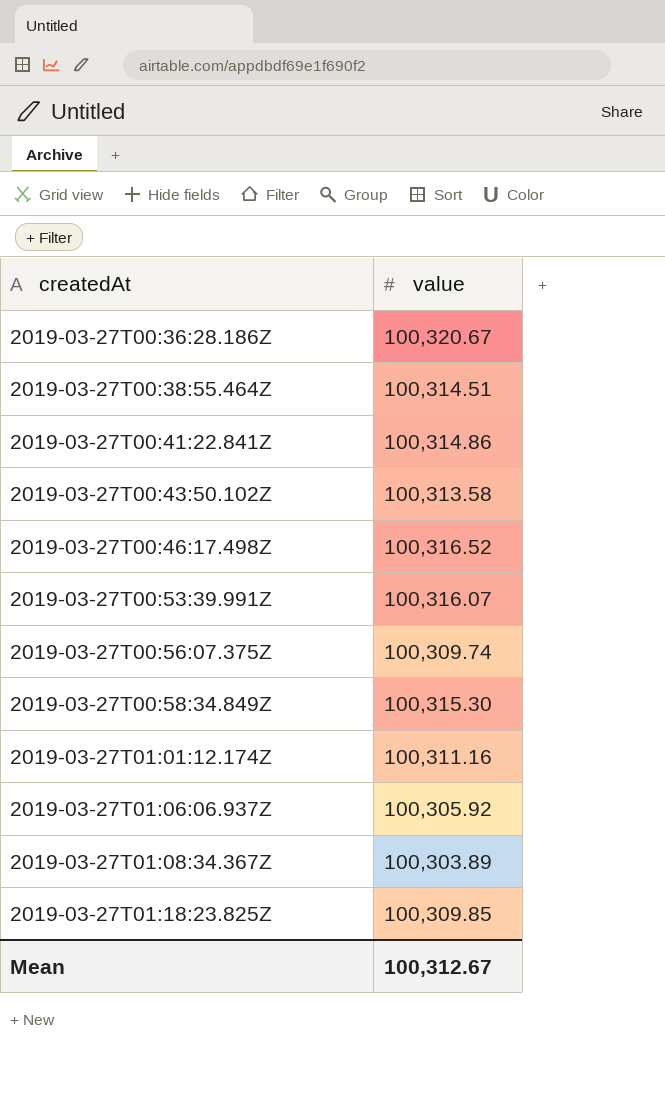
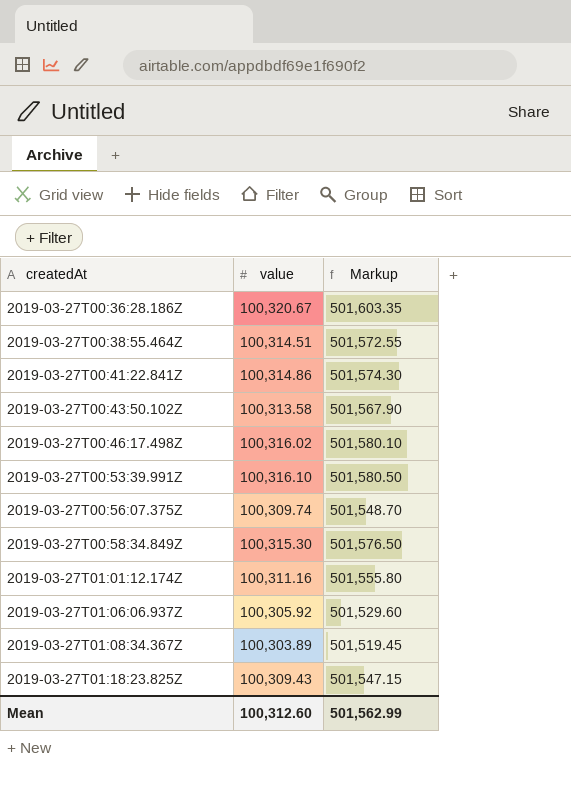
column Markup | formula: none -> [value] * 5
2019-03-27T00:46:17.498Z | value: 100,316.52 -> 100,316.02
2019-03-27T00:53:39.991Z | value: 100,316.07 -> 100,316.10
2019-03-27T01:18:23.825Z | value: 100,309.85 -> 100,309.43
Mean | value: 100,312.67 -> 100,312.60

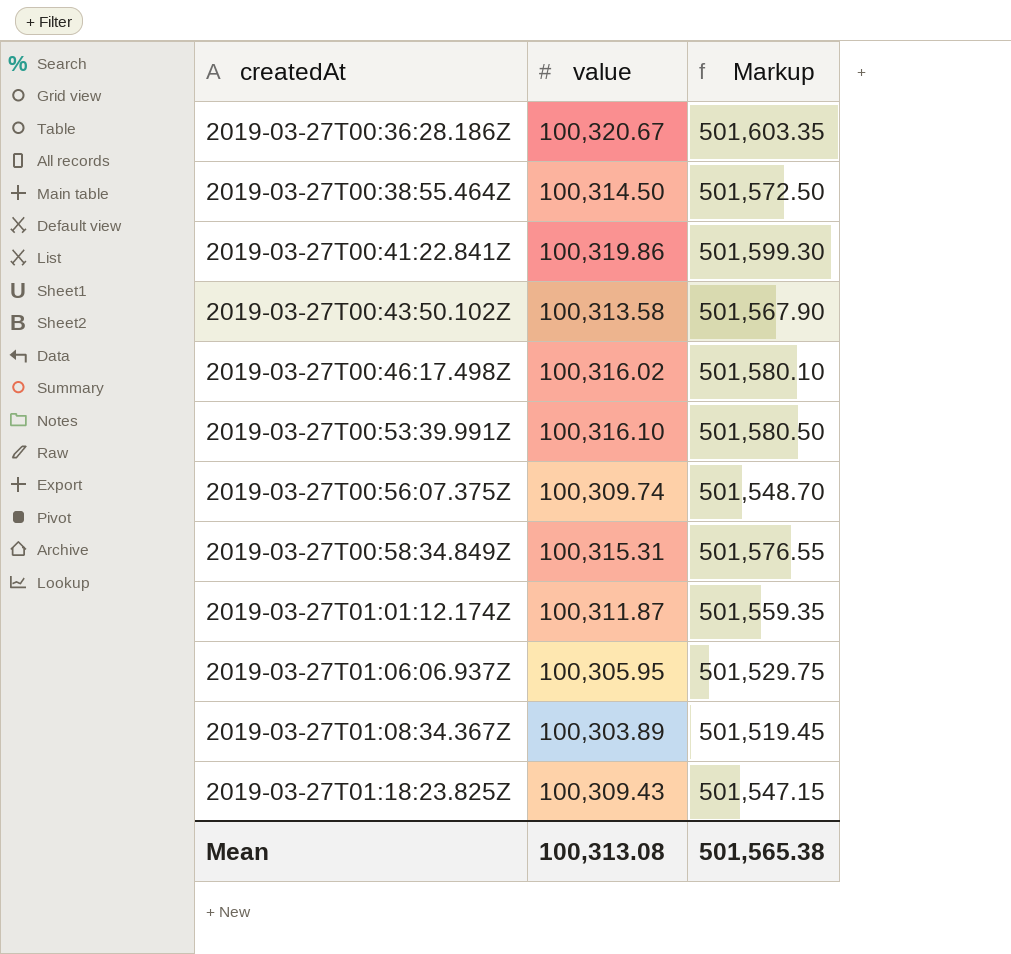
2019-03-27T00:38:55.464Z | value: 100,314.51 -> 100,314.50
2019-03-27T00:38:55.464Z | Markup: 501,572.55 -> 501,572.50
2019-03-27T00:41:22.841Z | value: 100,314.86 -> 100,319.86
2019-03-27T00:41:22.841Z | Markup: 501,574.30 -> 501,599.30
2019-03-27T00:58:34.849Z | value: 100,315.30 -> 100,315.31
2019-03-27T00:58:34.849Z | Markup: 501,576.50 -> 501,576.55
2019-03-27T01:01:12.174Z | value: 100,311.16 -> 100,311.87
2019-03-27T01:01:12.174Z | Markup: 501,555.80 -> 501,559.35
2019-03-27T01:06:06.937Z | value: 100,305.92 -> 100,305.95
2019-03-27T01:06:06.937Z | Markup: 501,529.60 -> 501,529.75
Mean | value: 100,312.60 -> 100,313.08
Mean | Markup: 501,562.99 -> 501,565.38

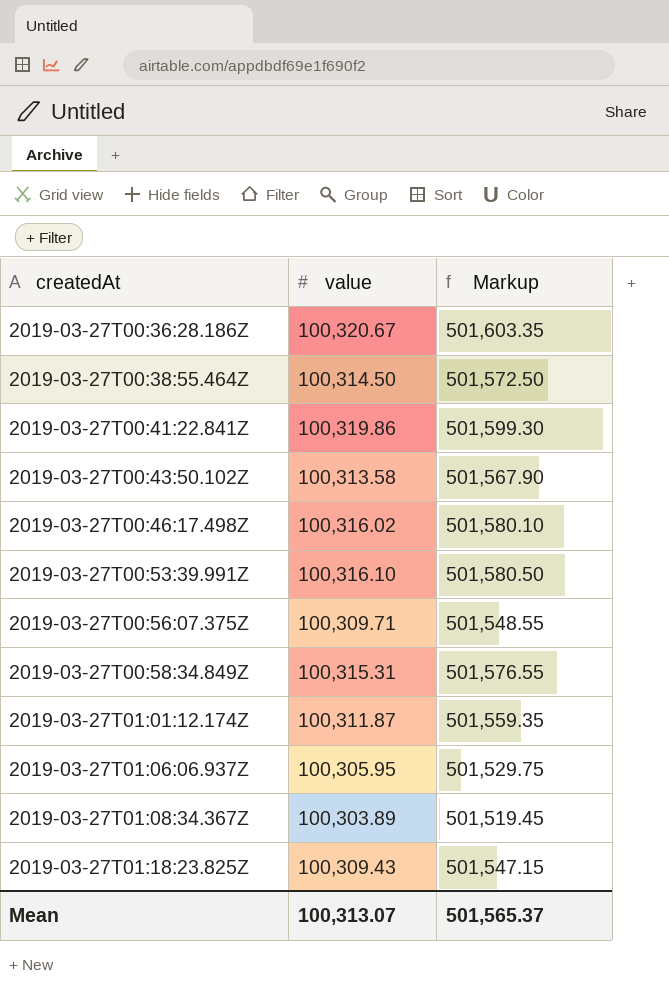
2019-03-27T00:56:07.375Z | value: 100,309.74 -> 100,309.71
2019-03-27T00:56:07.375Z | Markup: 501,548.70 -> 501,548.55
Mean | value: 100,313.08 -> 100,313.07
Mean | Markup: 501,565.38 -> 501,565.37

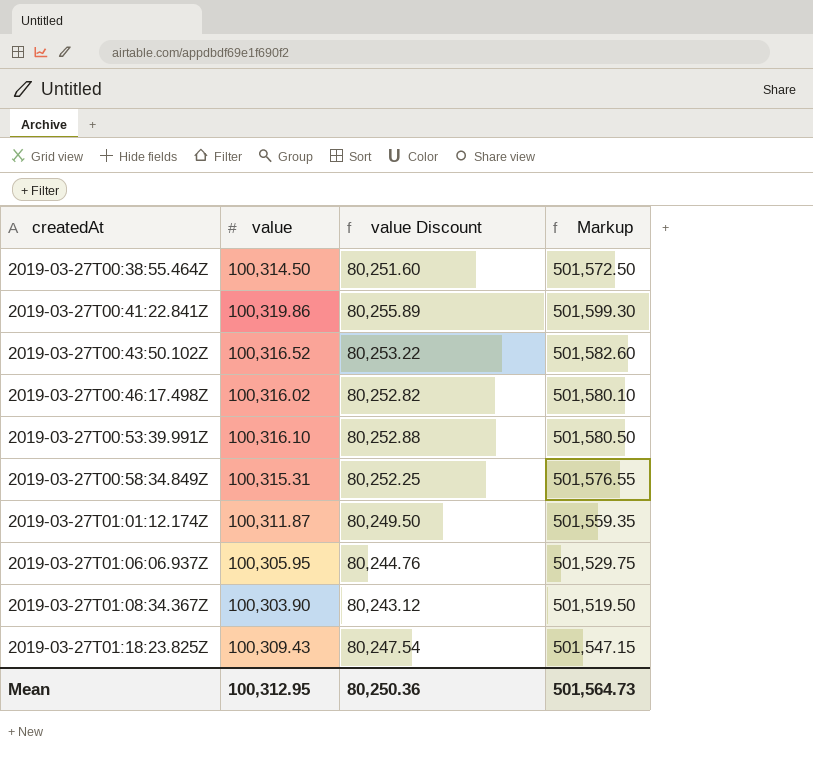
column value Discount | formula: none -> [value] * 0.8
row 2019-03-27T00:36:28.186Z: 100,320.67 | 501,603.35 -> none
row 2019-03-27T00:56:07.375Z: 100,309.71 | 501,548.55 -> none
2019-03-27T00:43:50.102Z | value: 100,313.58 -> 100,316.52
2019-03-27T00:43:50.102Z | Markup: 501,567.90 -> 501,582.60
2019-03-27T01:08:34.367Z | value: 100,303.89 -> 100,303.90
2019-03-27T01:08:34.367Z | Markup: 501,519.45 -> 501,519.50
Mean | value: 100,313.07 -> 100,312.95
Mean | Markup: 501,565.37 -> 501,564.73

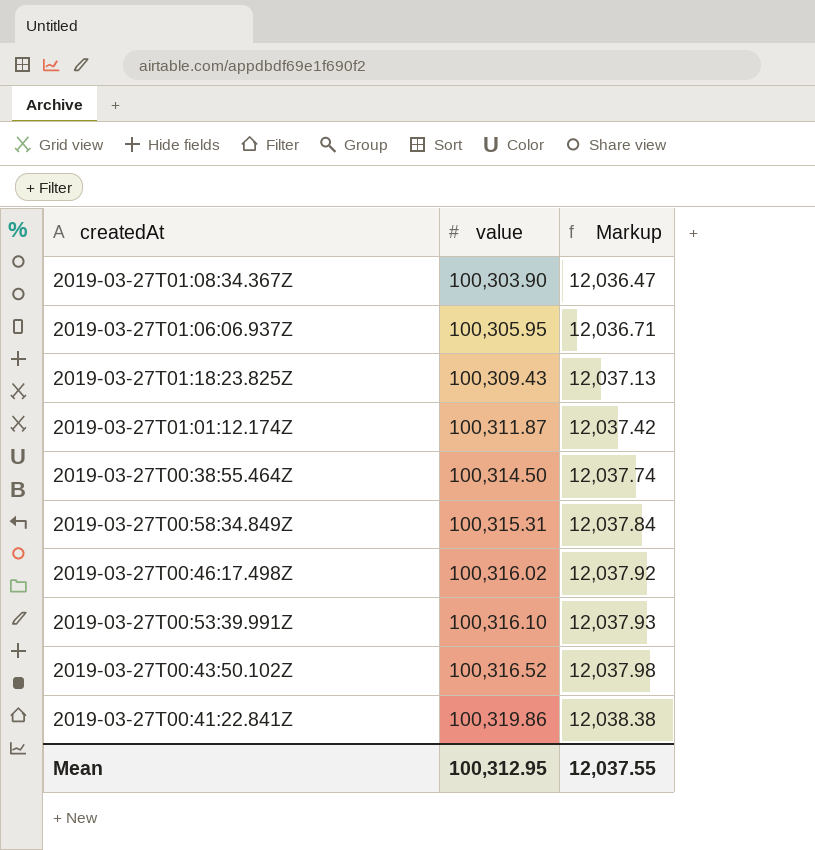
row order: createdAt ascending -> value ascending
column value Discount | formula: [value] * 0.8 -> none
column Markup | formula: [value] * 5 -> [value] * 0.12
Mean | Markup: 501,564.73 -> 12,037.55

